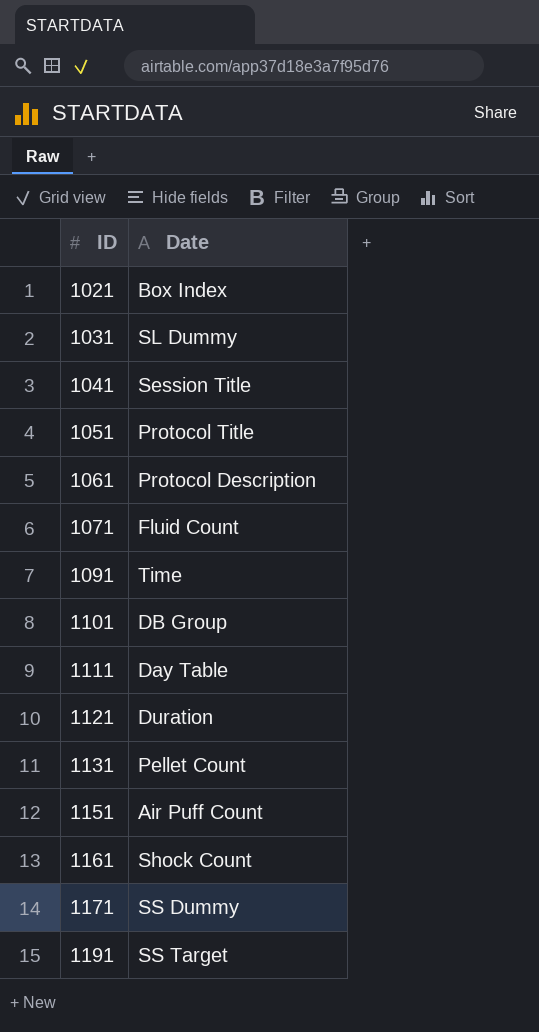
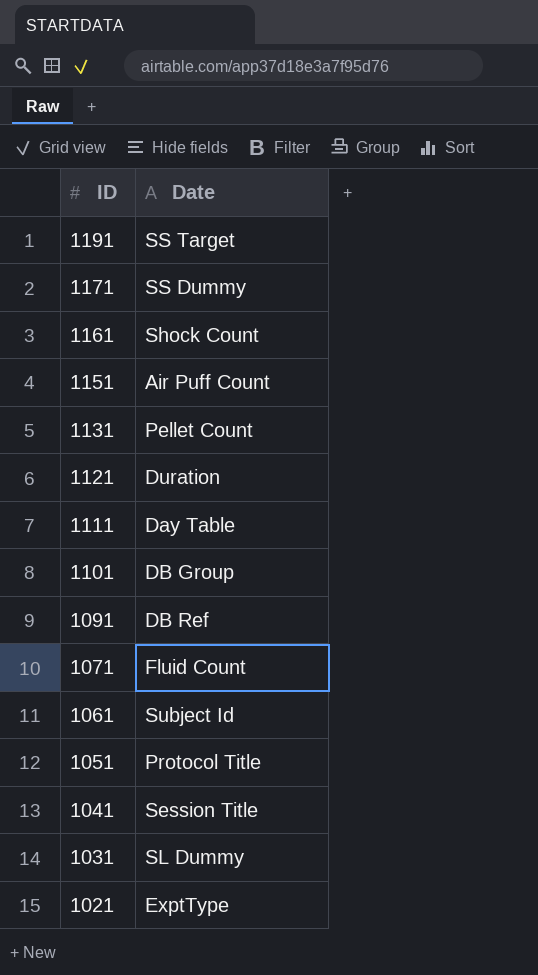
row order: ID ascending -> ID descending
1091 | Date: Time -> DB Ref
1061 | Date: Protocol Description -> Subject Id
1021 | Date: Box Index -> ExptType

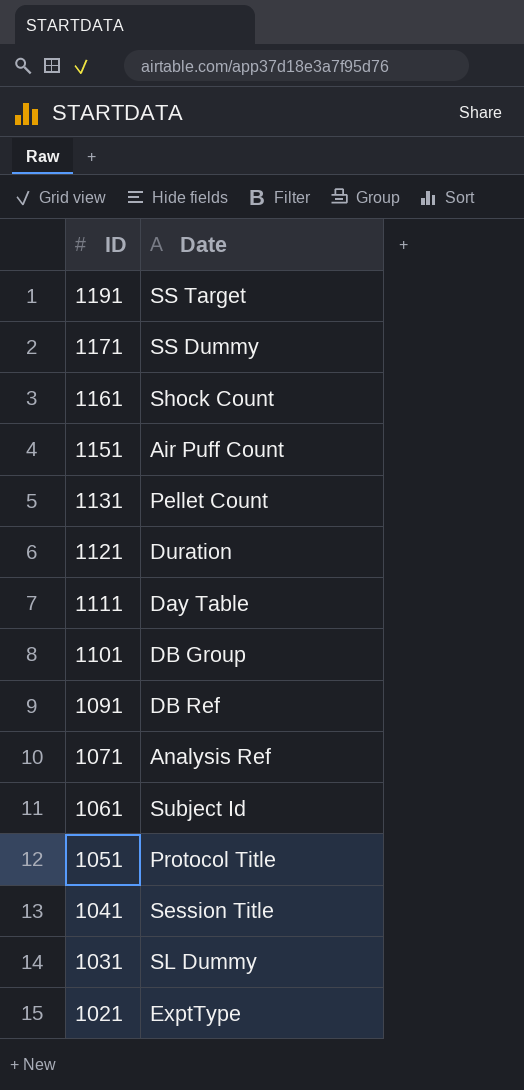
1071 | Date: Fluid Count -> Analysis Ref

